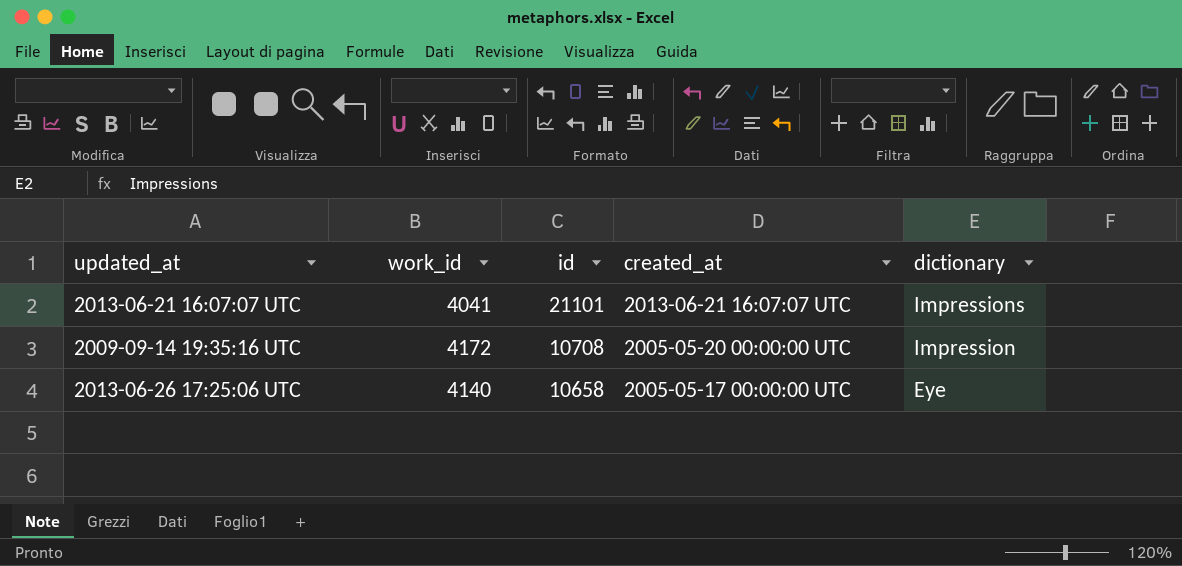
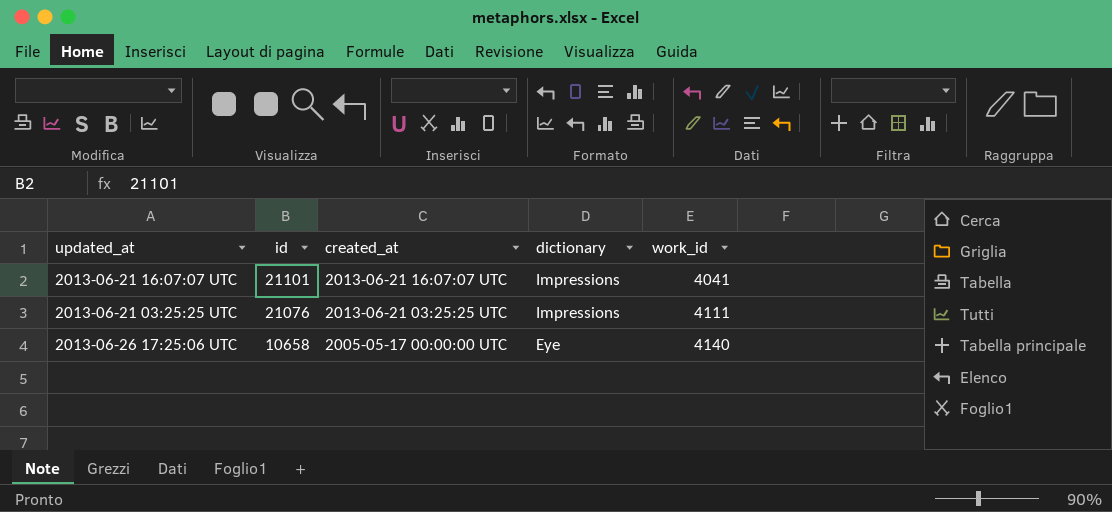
column work_id | position: 2 -> 5
row 2009-09-14 19:35:16 UTC: 4172 | 10708 | 2005-05-20 00:00:00 UTC | Impression -> none
row 2013-06-21 03:25:25 UTC: none -> 21076 | 2013-06-21 03:25:25 UTC | Impressions | 4111

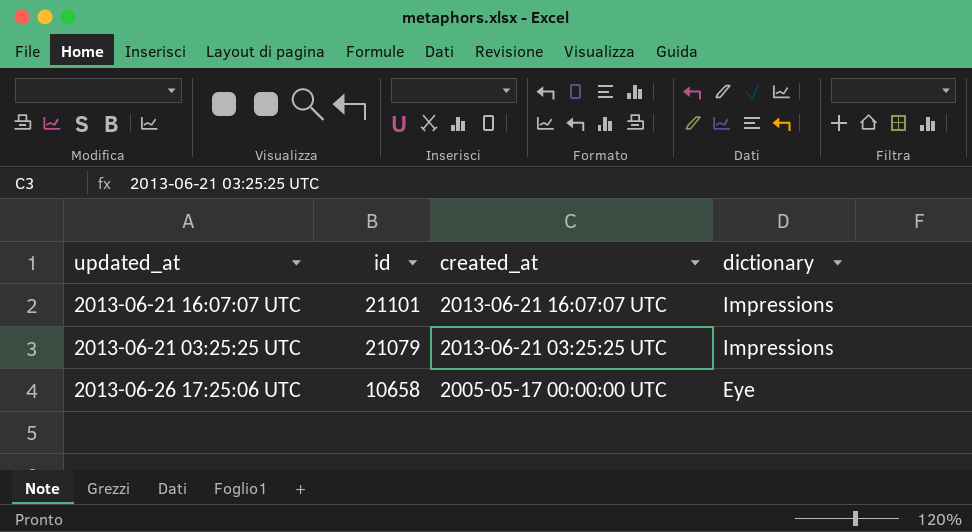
column work_id | position: 5 -> none
2013-06-21 03:25:25 UTC | id: 21076 -> 21079

